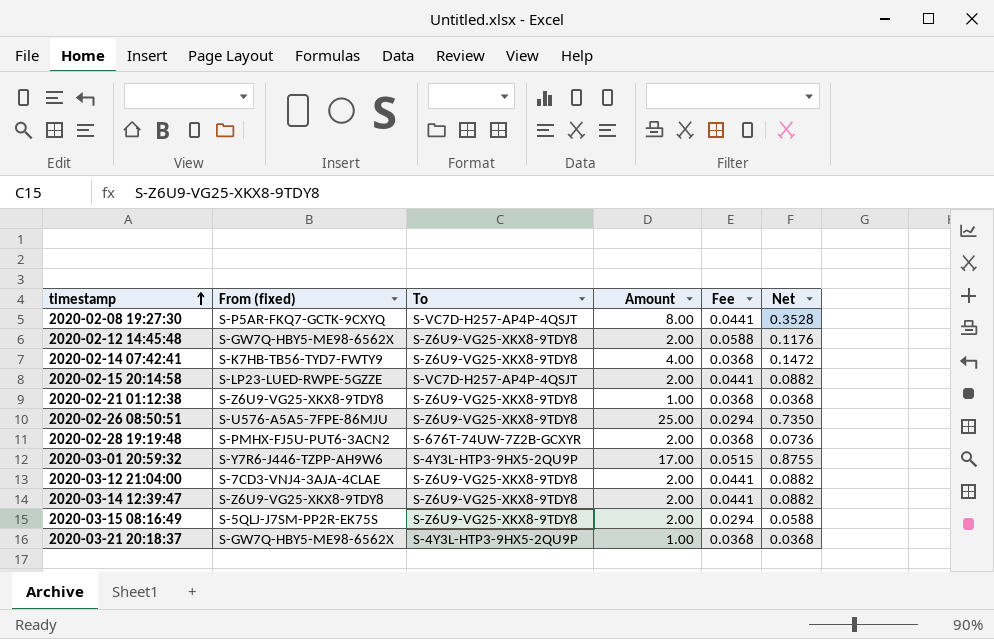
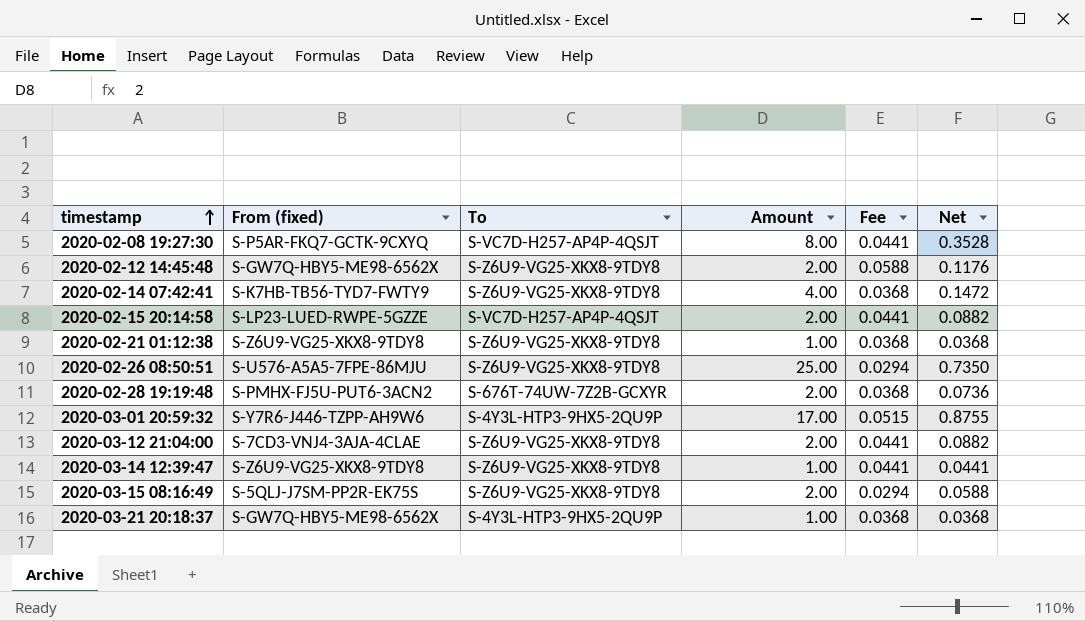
2020-03-14 12:39:47 | Amount: 2.00 -> 1.00
2020-03-14 12:39:47 | Net: 0.0882 -> 0.0441

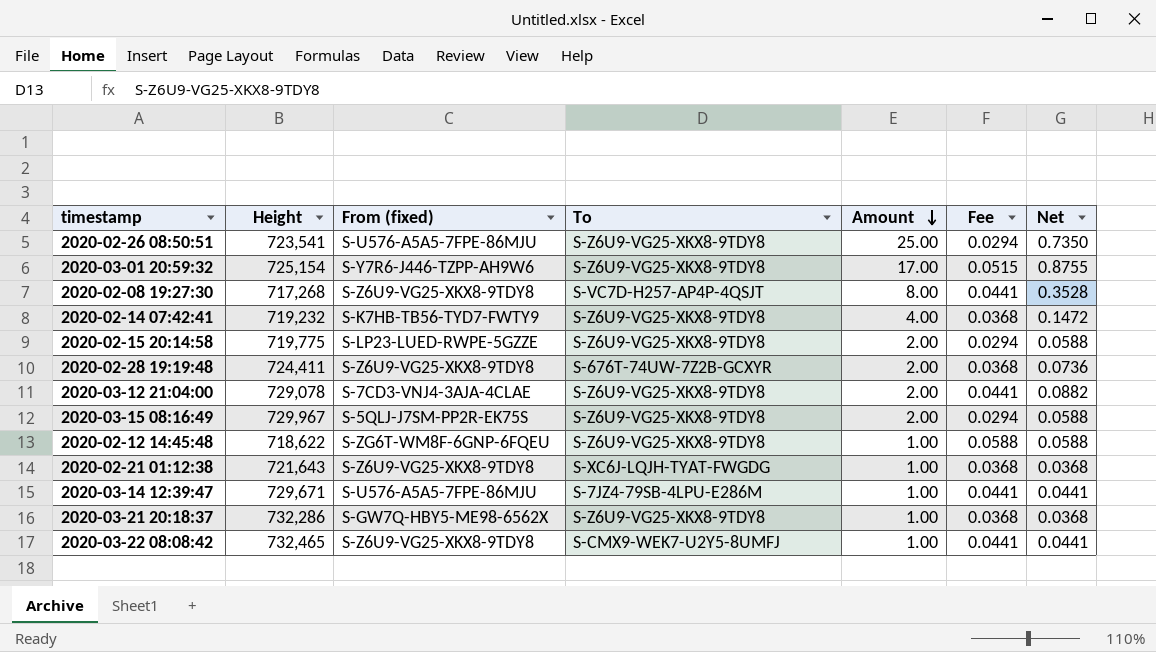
row order: timestamp ascending -> Amount descending
column Height | position: none -> 2
2020-03-01 20:59:32 | To: S-4Y3L-HTP3-9HX5-2QU9P -> S-Z6U9-VG25-XKX8-9TDY8
2020-02-08 19:27:30 | From (fixed): S-P5AR-FKQ7-GCTK-9CXYQ -> S-Z6U9-VG25-XKX8-9TDY8
2020-02-15 20:14:58 | To: S-VC7D-H257-AP4P-4QSJT -> S-Z6U9-VG25-XKX8-9TDY8
2020-02-15 20:14:58 | Fee: 0.0441 -> 0.0294
2020-02-15 20:14:58 | Net: 0.0882 -> 0.0588
2020-02-28 19:19:48 | From (fixed): S-PMHX-FJ5U-PUT6-3ACN2 -> S-Z6U9-VG25-XKX8-9TDY8
2020-02-12 14:45:48 | From (fixed): S-GW7Q-HBY5-ME98-6562X -> S-ZG6T-WM8F-6GNP-6FQEU
2020-02-12 14:45:48 | Amount: 2.00 -> 1.00
2020-02-12 14:45:48 | Net: 0.1176 -> 0.0588
2020-02-21 01:12:38 | To: S-Z6U9-VG25-XKX8-9TDY8 -> S-XC6J-LQJH-TYAT-FWGDG
2020-03-14 12:39:47 | From (fixed): S-Z6U9-VG25-XKX8-9TDY8 -> S-U576-A5A5-7FPE-86MJU
2020-03-14 12:39:47 | To: S-Z6U9-VG25-XKX8-9TDY8 -> S-7JZ4-79SB-4LPU-E286M
2020-03-21 20:18:37 | To: S-4Y3L-HTP3-9HX5-2QU9P -> S-Z6U9-VG25-XKX8-9TDY8
row 2020-03-22 08:08:42: none -> 732,465 | S-Z6U9-VG25-XKX8-9TDY8 | S-CMX9-WEK7-U2Y5-8UMFJ | 1.00 | 0.0441 | 0.0441

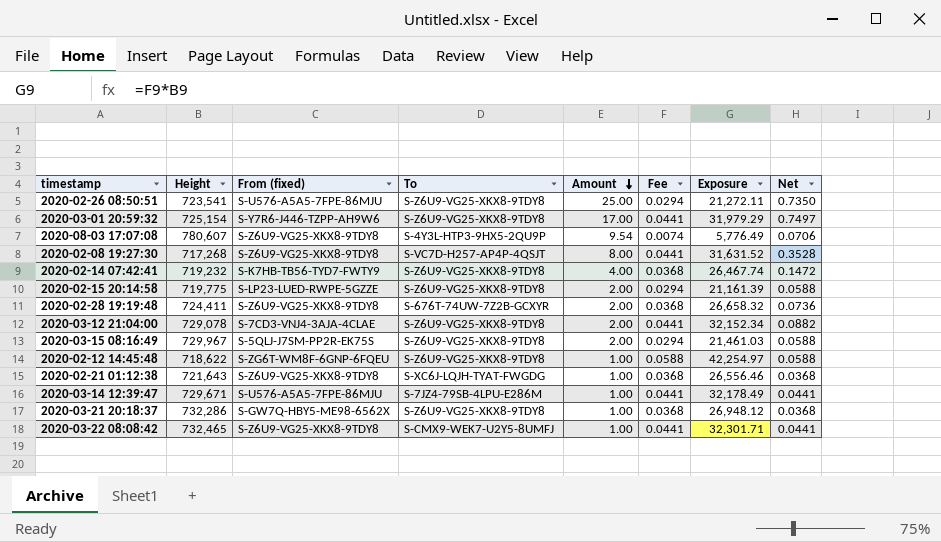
column Exposure | formula: none -> [Height] * [Fee]
2020-03-01 20:59:32 | Fee: 0.0515 -> 0.0441
2020-03-01 20:59:32 | Net: 0.8755 -> 0.7497
row 2020-08-03 17:07:08: none -> 780,607 | S-Z6U9-VG25-XKX8-9TDY8 | S-4Y3L-HTP3-9HX5-2QU9P | 9.54 | 0.0074 | 5,776.49 | 0.0706

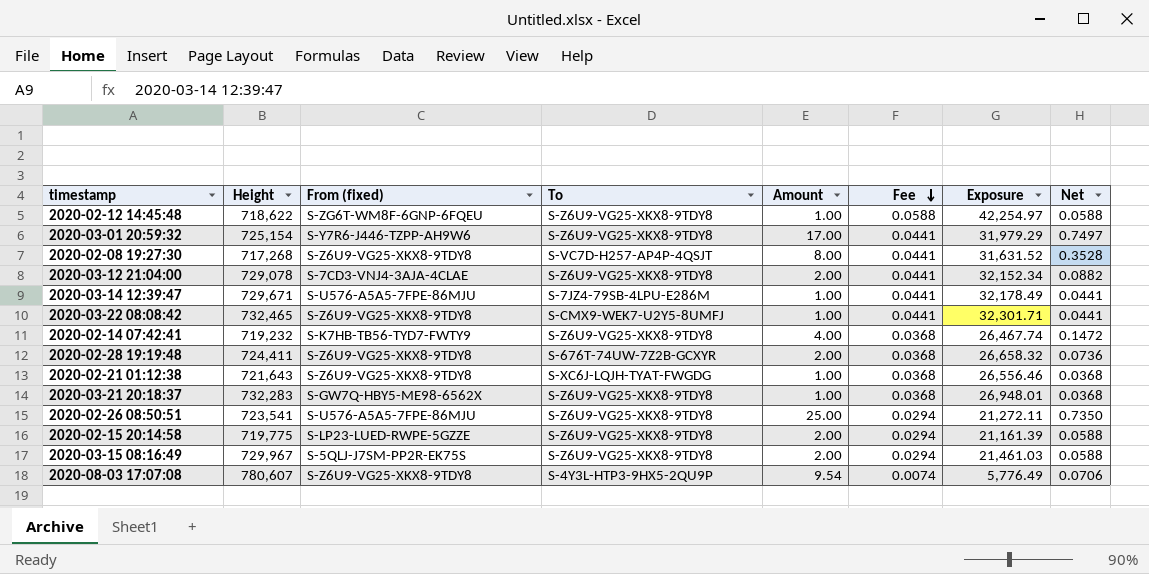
row order: Amount descending -> Fee descending
2020-03-21 20:18:37 | Height: 732,286 -> 732,283
2020-03-21 20:18:37 | Exposure: 26,948.12 -> 26,948.01

